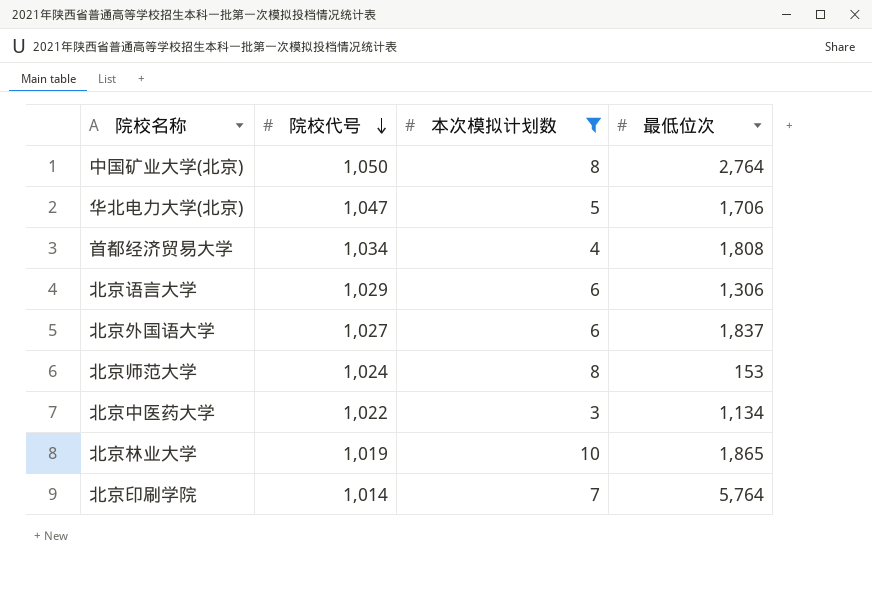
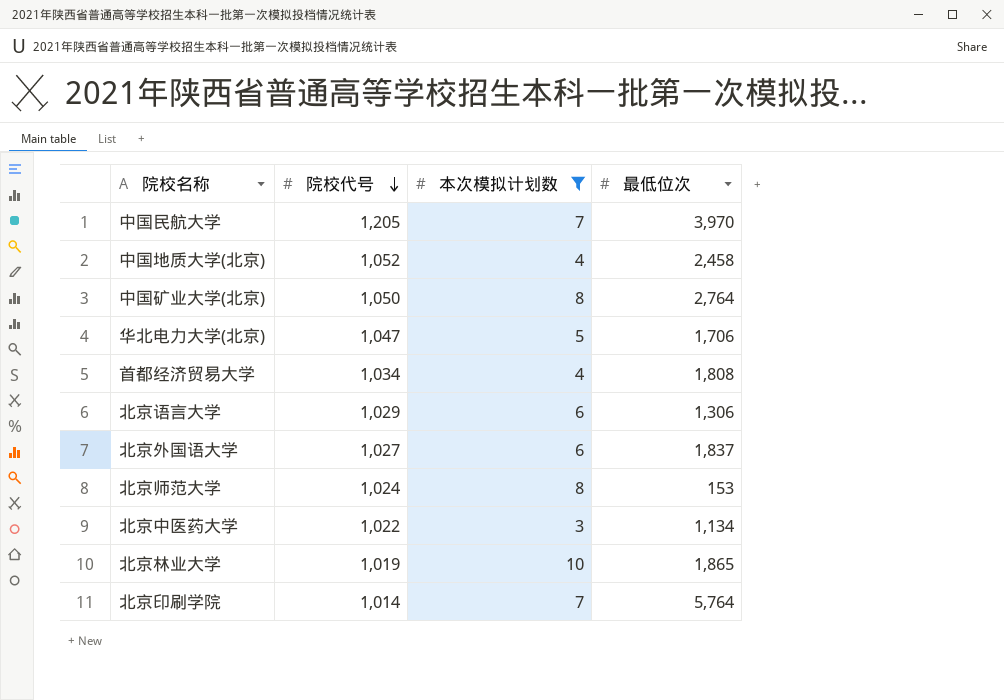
row 中国民航大学: none -> 1,205 | 7 | 3,970
row 中国地质大学(北京): none -> 1,052 | 4 | 2,458

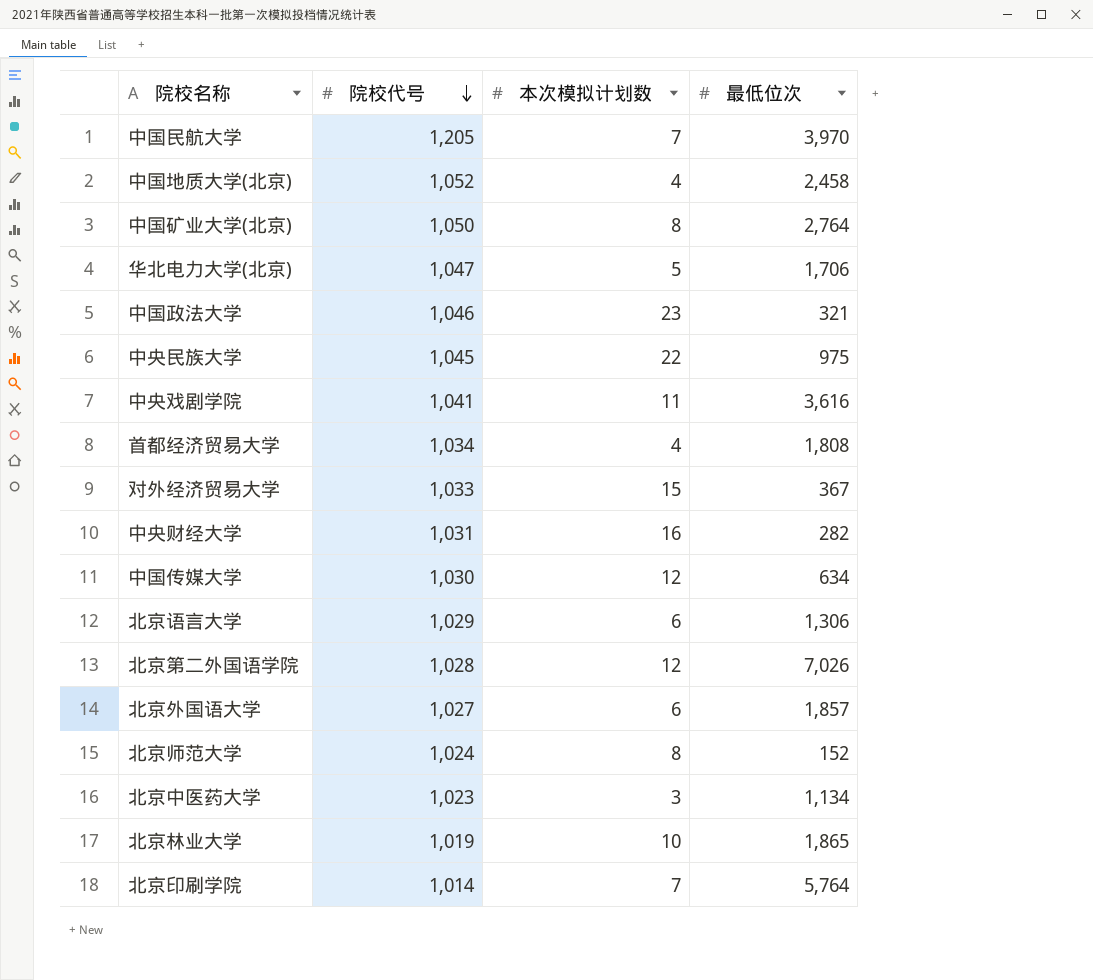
filter: 本次模拟计划数 <= 10 -> none
北京外国语大学 | 最低位次: 1,837 -> 1,857
北京师范大学 | 最低位次: 153 -> 152
北京中医药大学 | 院校代号: 1,022 -> 1,023

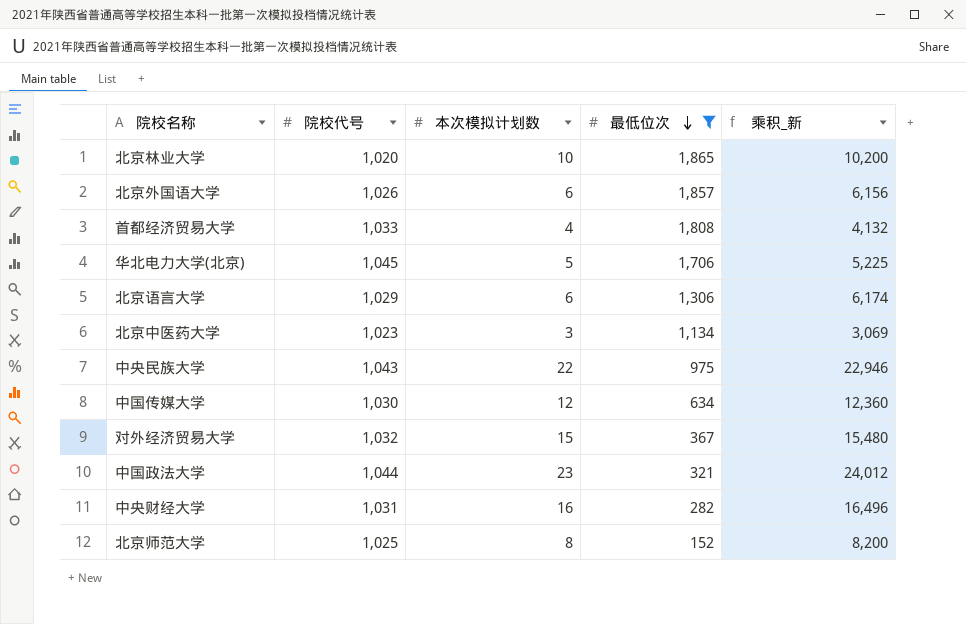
filter: none -> 最低位次 <= 1,865
row order: 院校代号 descending -> 最低位次 descending
column 乘积_新 | formula: none -> [院校代号] * [本次模拟计划数]
北京林业大学 | 院校代号: 1,019 -> 1,020
北京外国语大学 | 院校代号: 1,027 -> 1,026
首都经济贸易大学 | 院校代号: 1,034 -> 1,033
华北电力大学(北京) | 院校代号: 1,047 -> 1,045
中央民族大学 | 院校代号: 1,045 -> 1,043
对外经济贸易大学 | 院校代号: 1,033 -> 1,032
中国政法大学 | 院校代号: 1,046 -> 1,044
北京师范大学 | 院校代号: 1,024 -> 1,025

